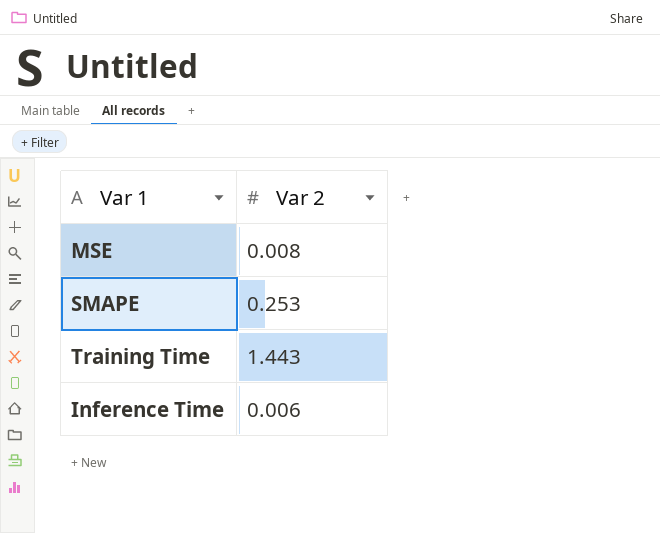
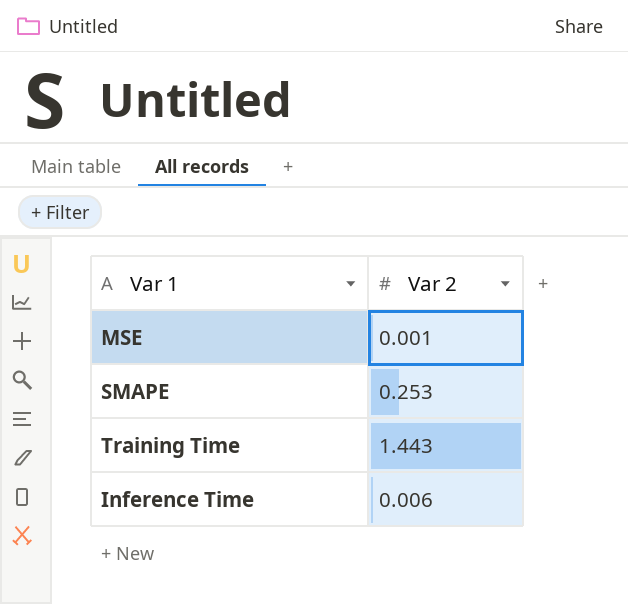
MSE | Var 2: 0.008 -> 0.001

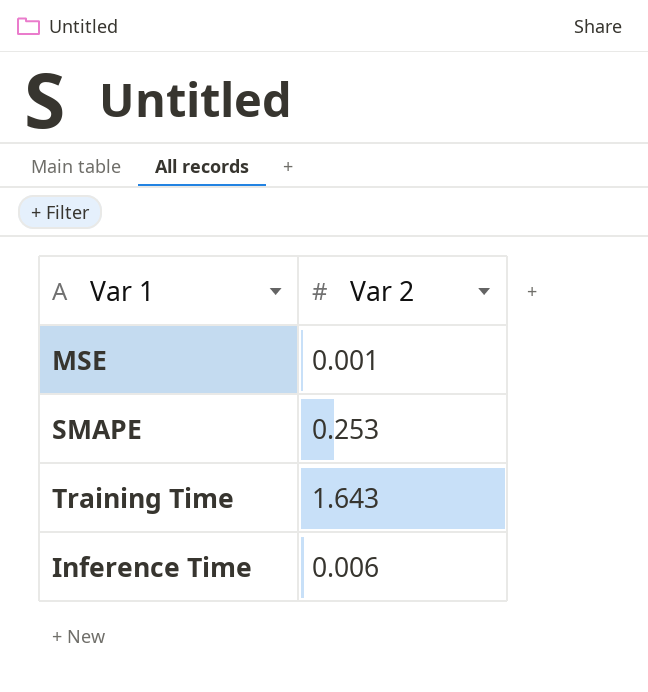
Training Time | Var 2: 1.443 -> 1.643

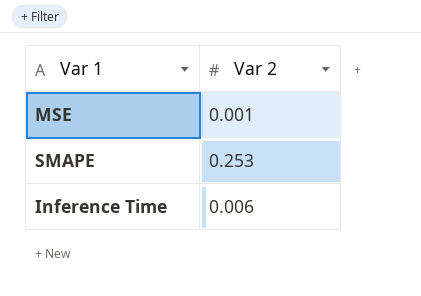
row Training Time: 1.643 -> none

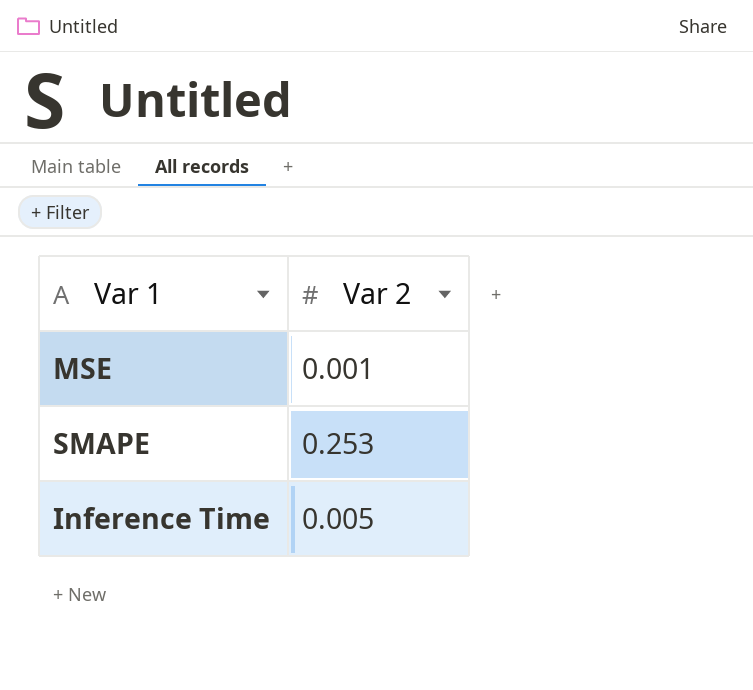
Inference Time | Var 2: 0.006 -> 0.005

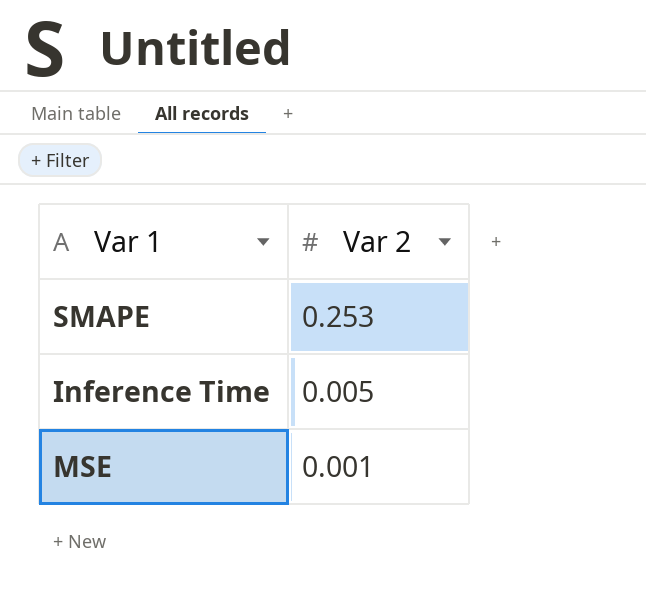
row order: none -> Var 2 descending

